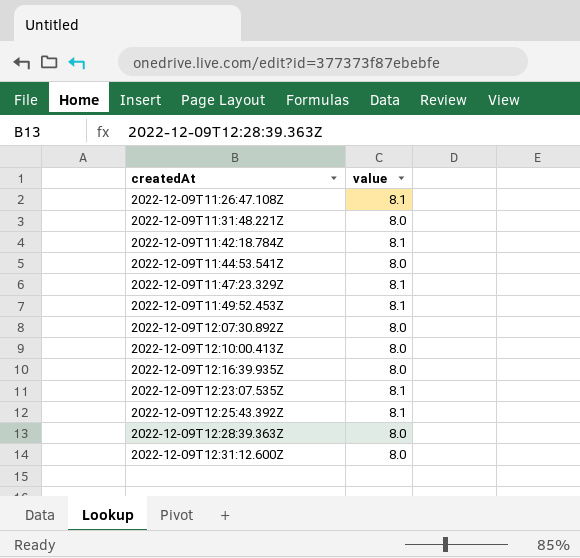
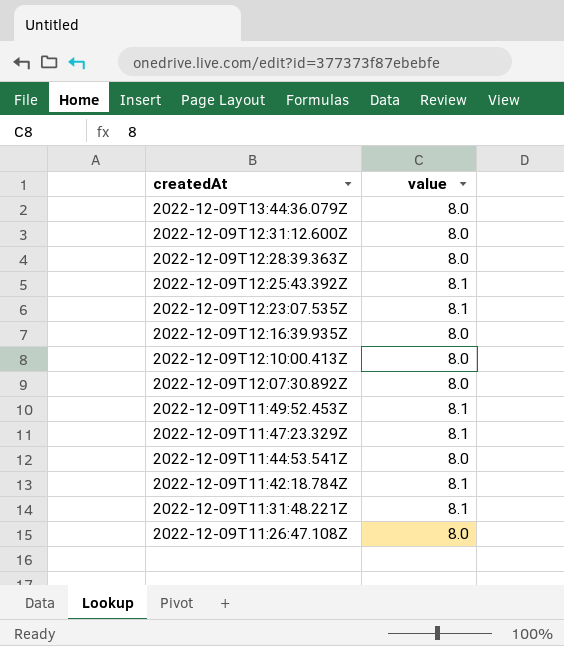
row order: createdAt ascending -> createdAt descending
row 2022-12-09T13:44:36.079Z: none -> 8.0
2022-12-09T11:31:48.221Z | value: 8.0 -> 8.1
2022-12-09T11:26:47.108Z | value: 8.1 -> 8.0

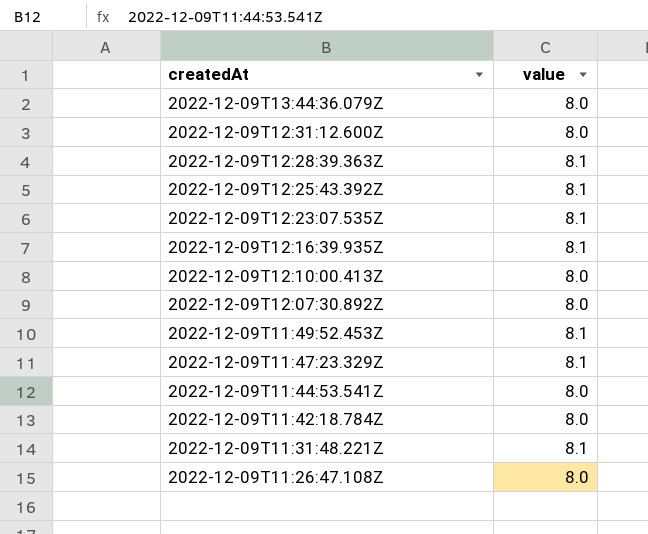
2022-12-09T12:28:39.363Z | value: 8.0 -> 8.1
2022-12-09T12:16:39.935Z | value: 8.0 -> 8.1
2022-12-09T11:42:18.784Z | value: 8.1 -> 8.0

